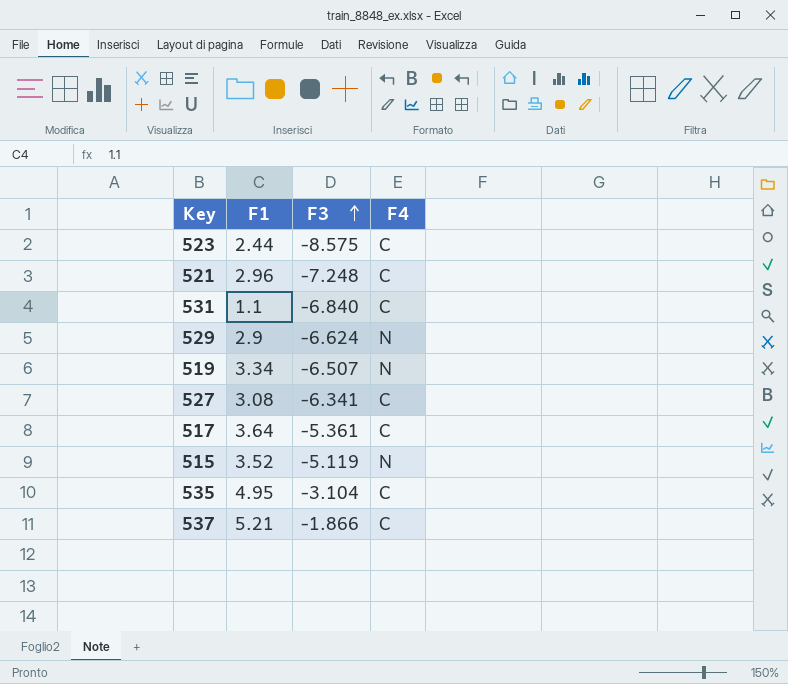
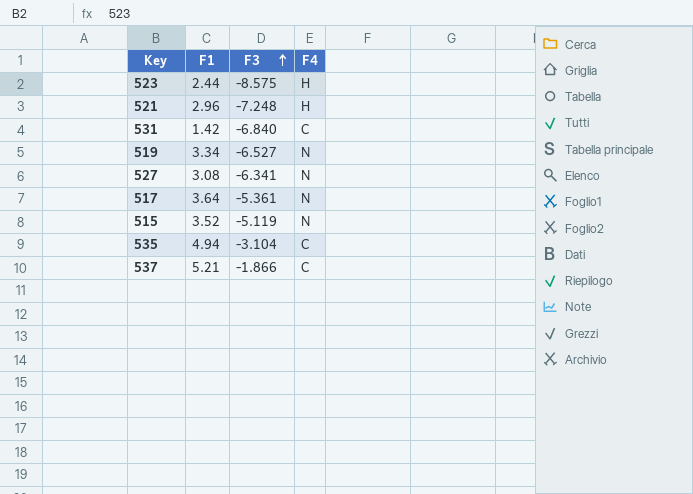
row 529: 2.9 | -6.624 | N -> none
523 | F4: C -> H
521 | F4: C -> H
531 | F1: 1.1 -> 1.42
519 | F3: -6.507 -> -6.527
527 | F4: C -> N
517 | F4: C -> N
535 | F1: 4.95 -> 4.94

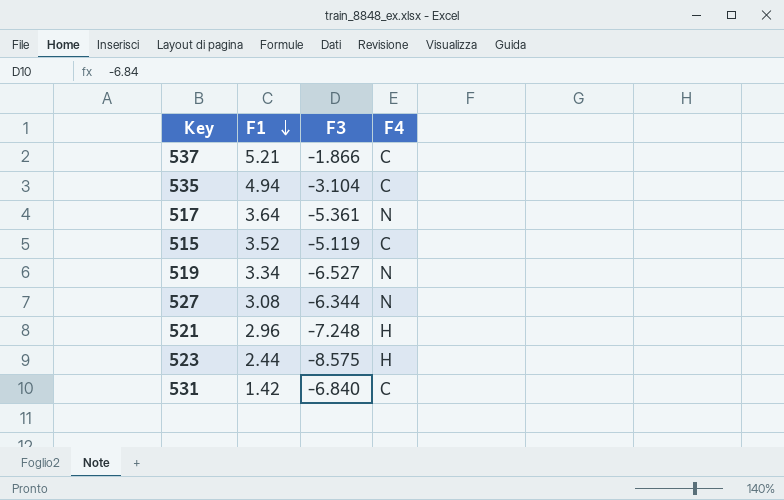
row order: F3 ascending -> F1 descending
515 | F4: N -> C
527 | F3: -6.341 -> -6.344

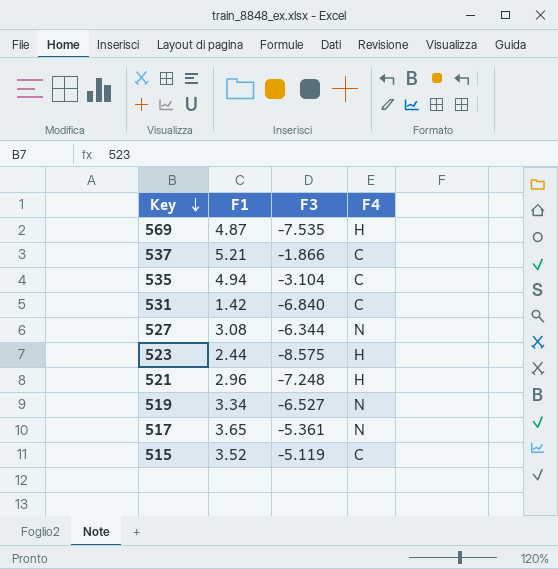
row order: F1 descending -> Key descending
row 569: none -> 4.87 | -7.535 | H
517 | F1: 3.64 -> 3.65

